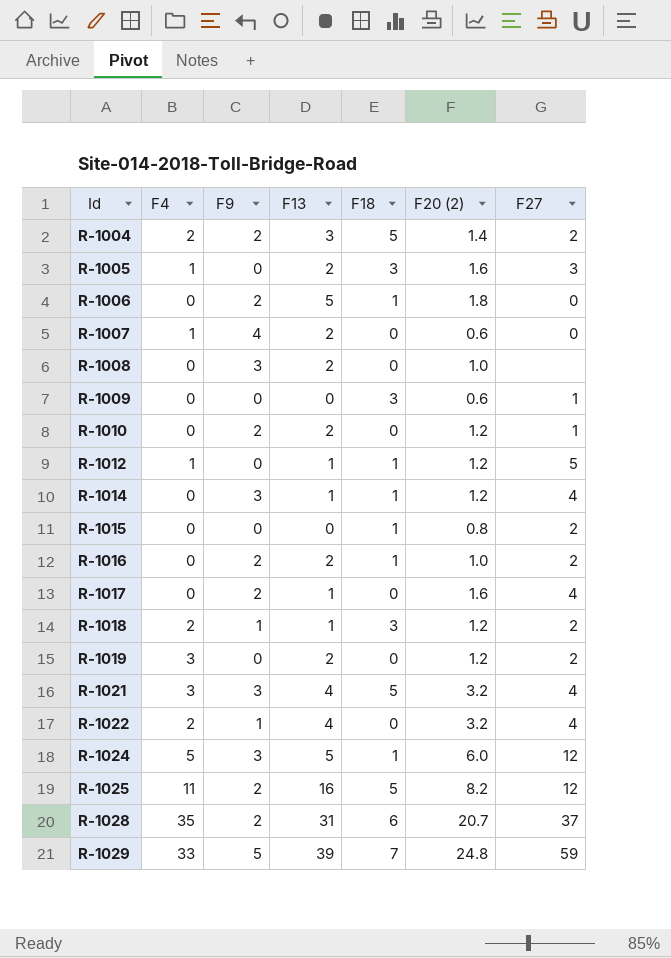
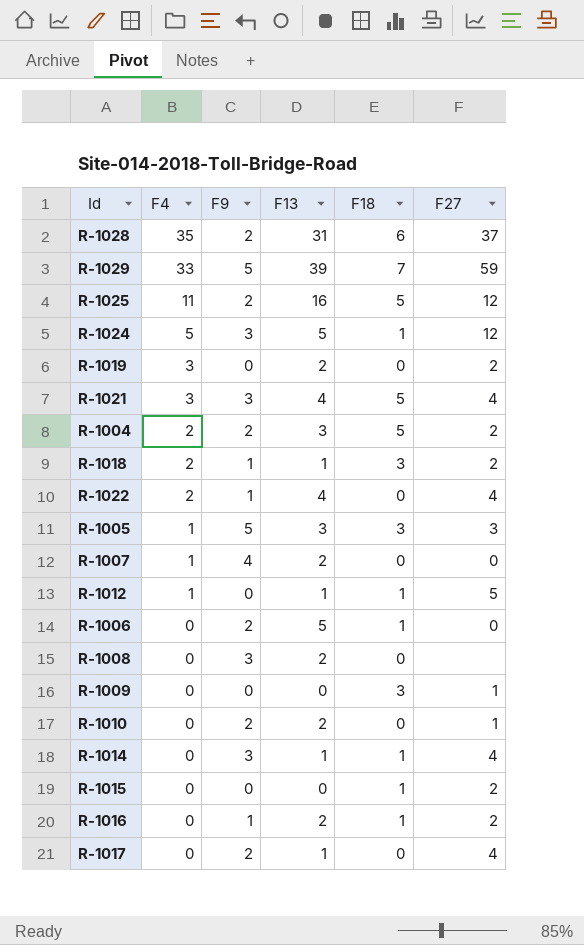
row order: Id ascending -> F4 descending
column F20 (2) | position: 6 -> none
R-1005 | F9: 0 -> 5
R-1005 | F13: 2 -> 3
R-1016 | F9: 2 -> 1

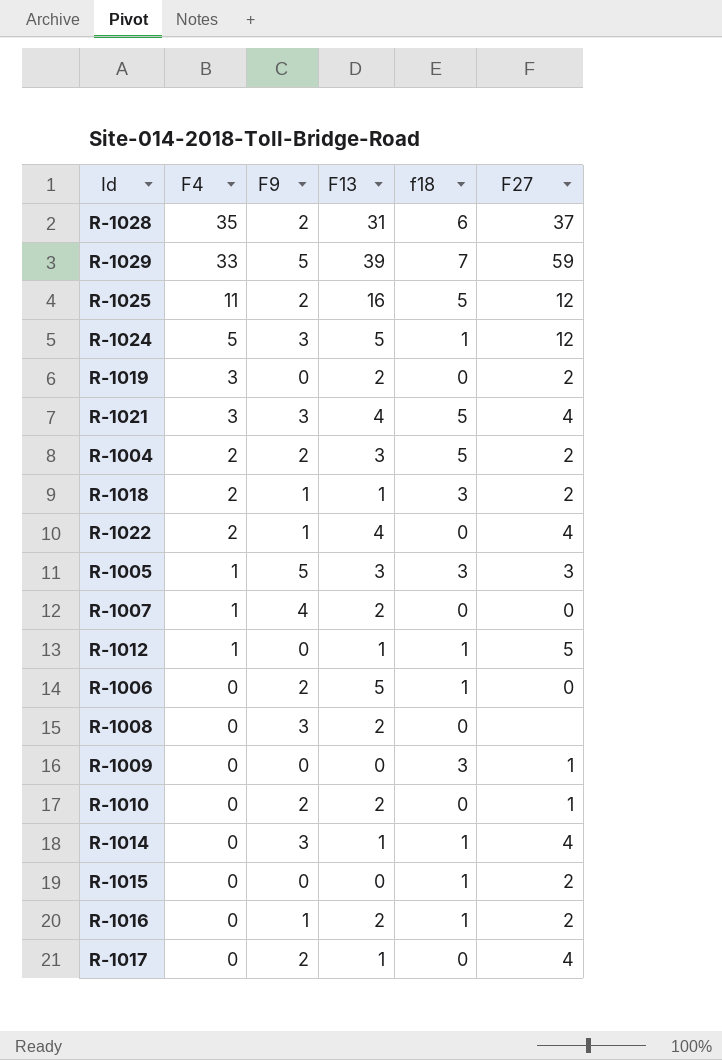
column name: F18 -> f18

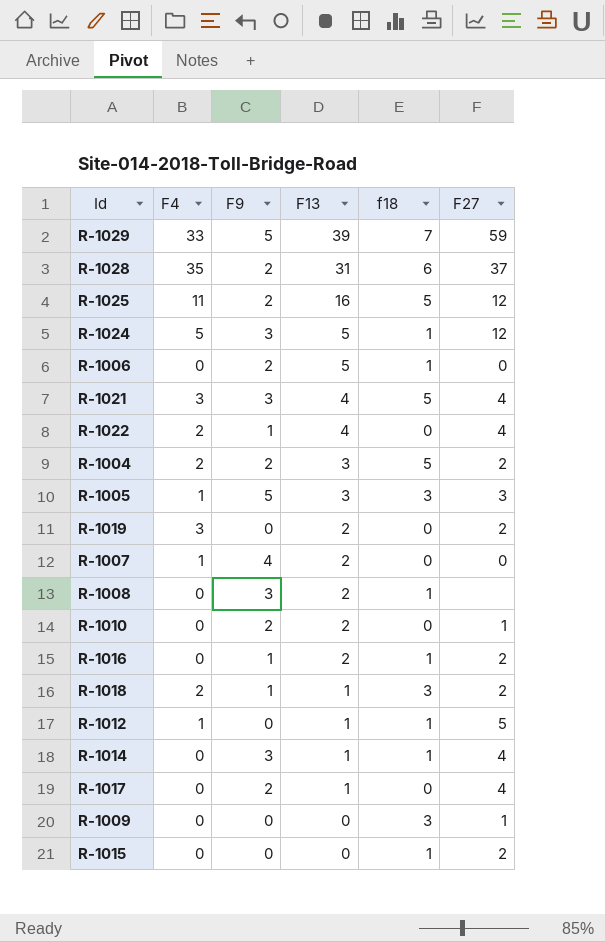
row order: F4 descending -> F13 descending
R-1008 | f18: 0 -> 1

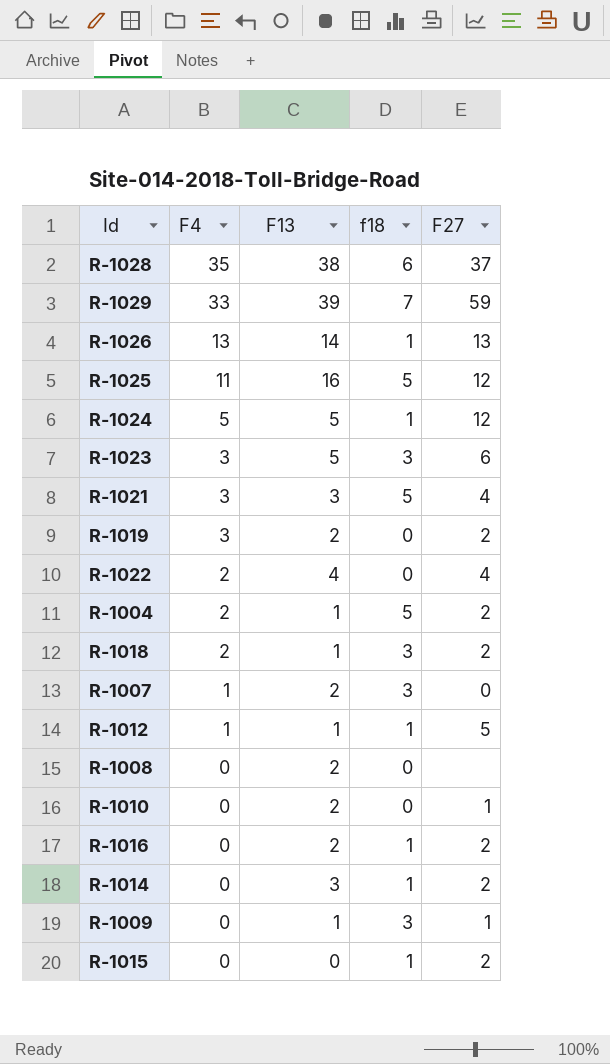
row order: F13 descending -> F4 descending
column F9 | position: 3 -> none
row R-1006: 0 | 2 | 5 | 1 | 0 -> none
row R-1005: 1 | 5 | 3 | 3 | 3 -> none
row R-1017: 0 | 2 | 1 | 0 | 4 -> none
R-1028 | F13: 31 -> 38
row R-1026: none -> 13 | 14 | 1 | 13
row R-1023: none -> 3 | 5 | 3 | 6
R-1021 | F13: 4 -> 3
R-1004 | F13: 3 -> 1
R-1007 | f18: 0 -> 3
R-1008 | f18: 1 -> 0
R-1014 | F13: 1 -> 3
R-1014 | F27: 4 -> 2
R-1009 | F13: 0 -> 1

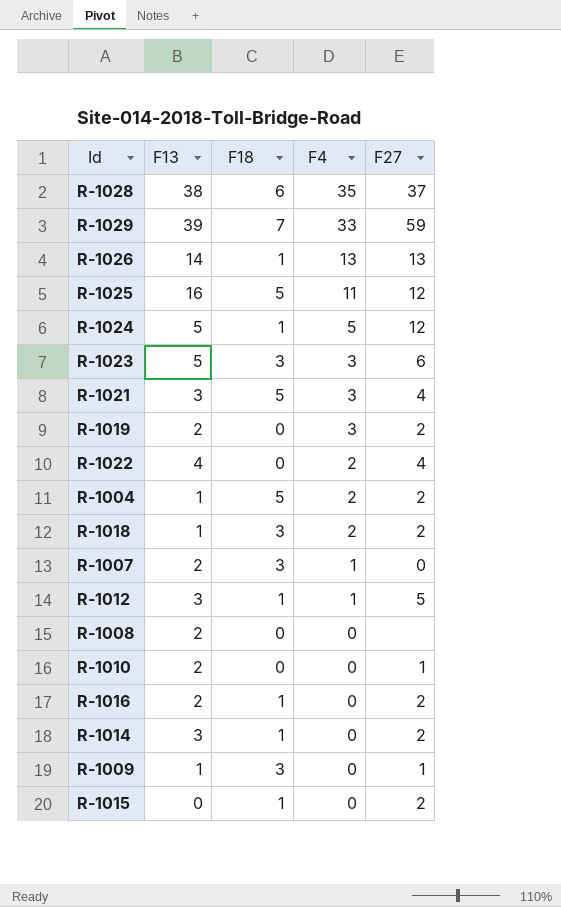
column name: f18 -> F18
column F4 | position: 2 -> 4
R-1012 | F13: 1 -> 3

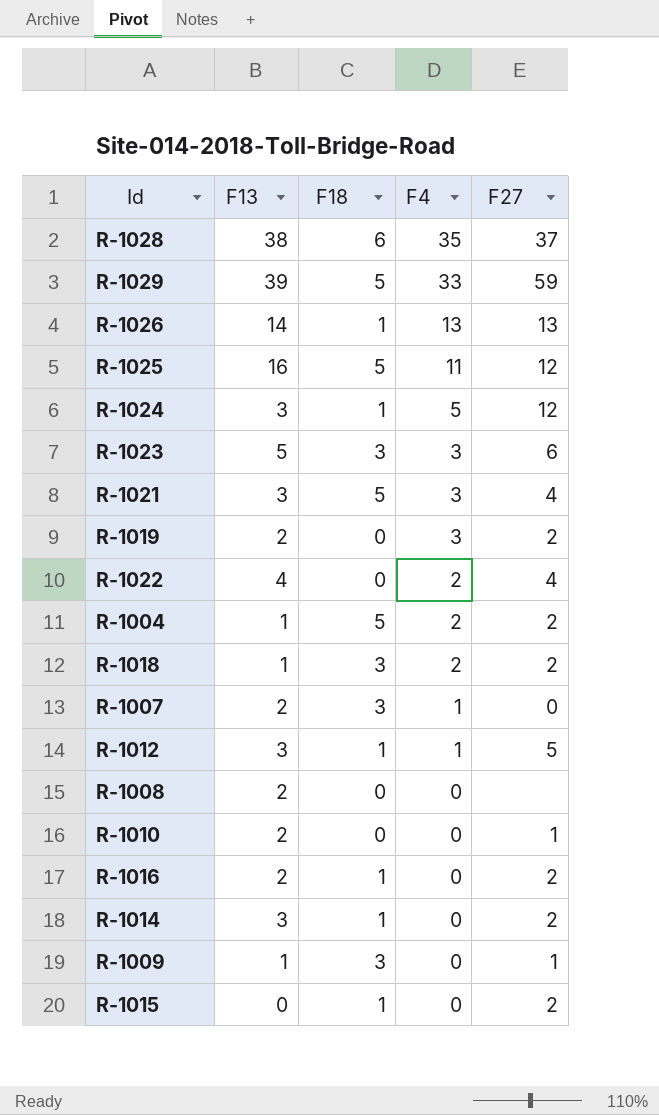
R-1029 | F18: 7 -> 5
R-1024 | F13: 5 -> 3

